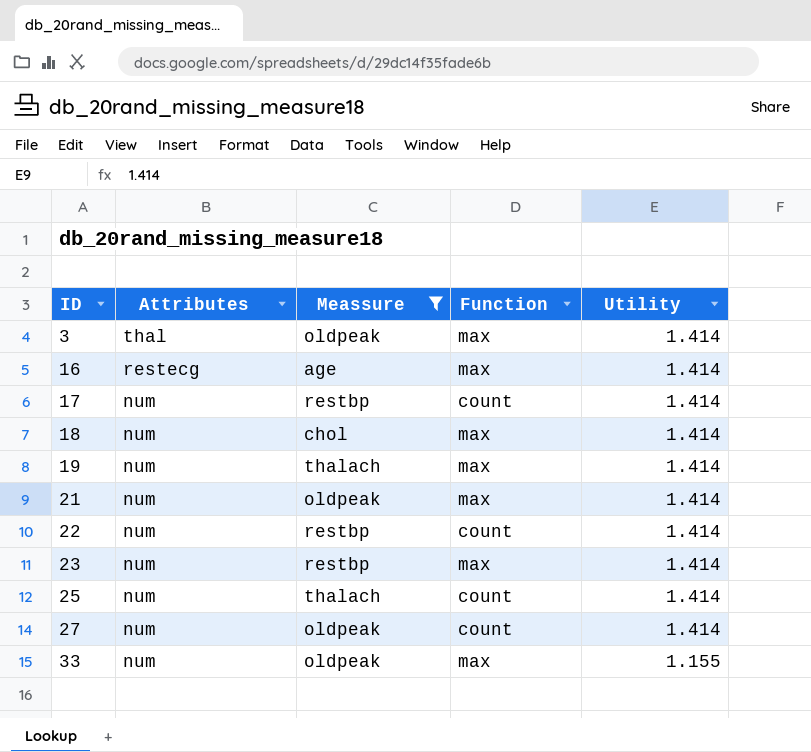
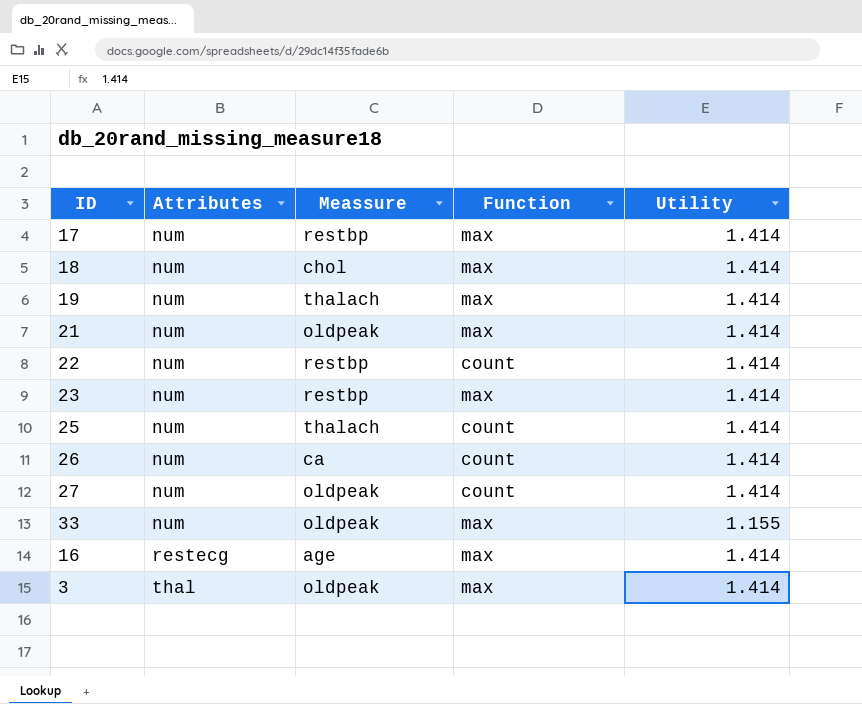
filter: Meassure != ca -> none
row order: ID ascending -> Attributes ascending
17 | Function: count -> max

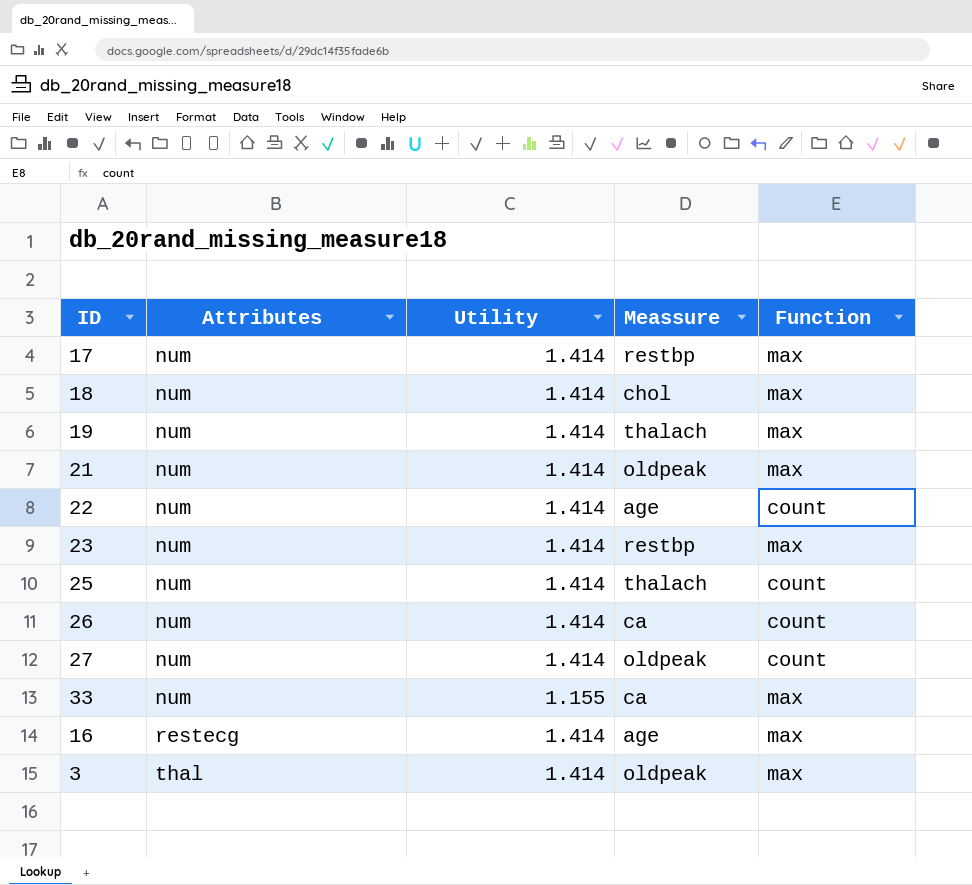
column Utility | position: 5 -> 3
22 | Meassure: restbp -> age
33 | Meassure: oldpeak -> ca

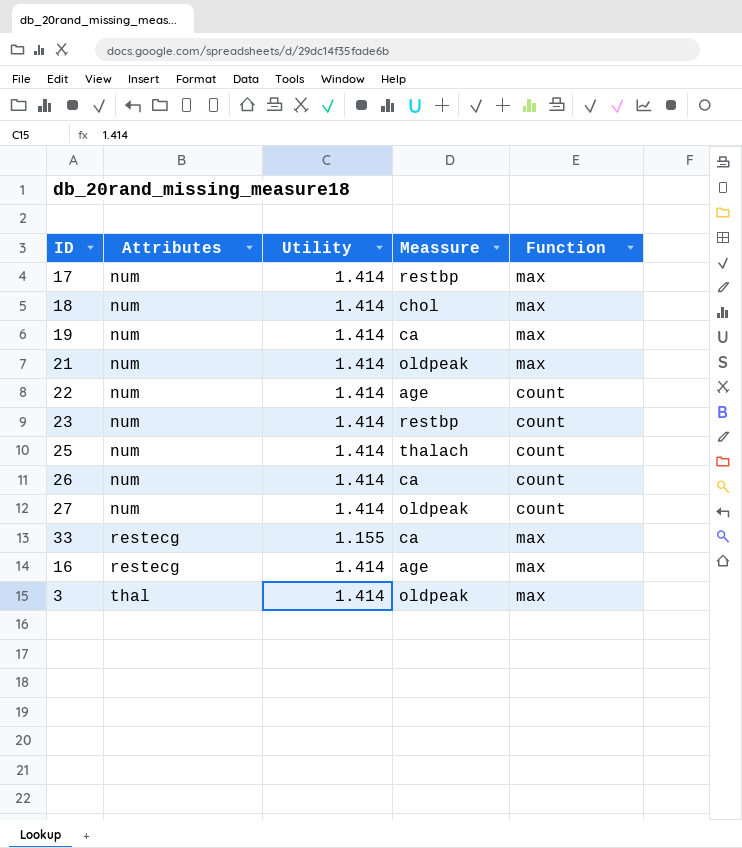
19 | Meassure: thalach -> ca
23 | Function: max -> count
33 | Attributes: num -> restecg

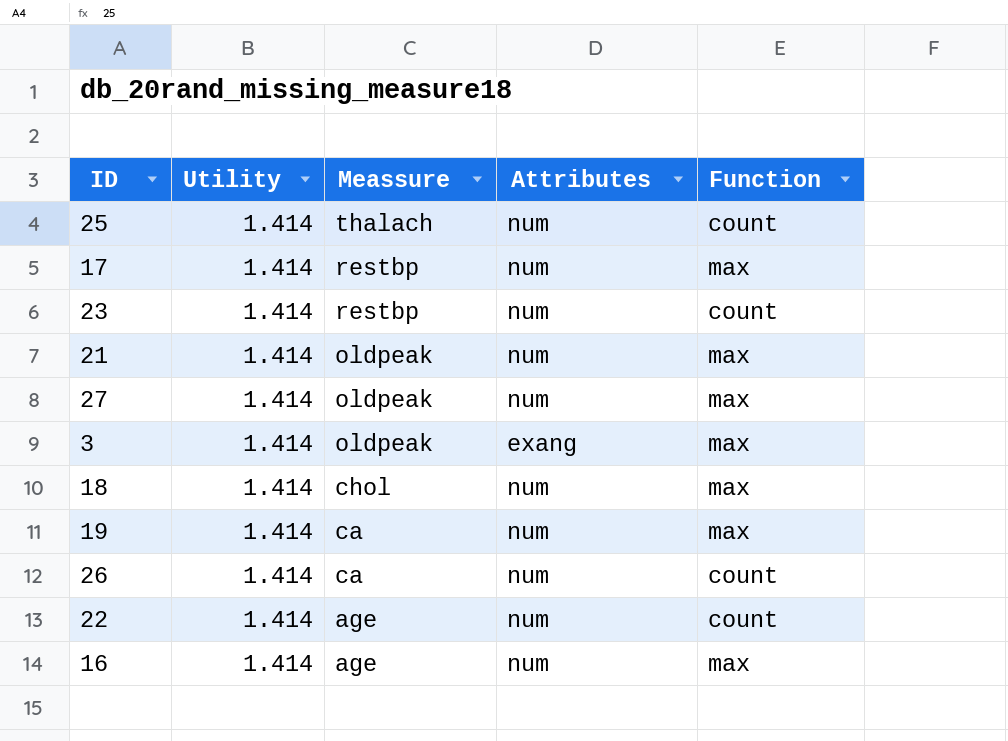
row order: Attributes ascending -> Meassure descending
column Attributes | position: 2 -> 4
row 33: restecg | 1.155 | ca | max -> none
27 | Function: count -> max
3 | Attributes: thal -> exang
16 | Attributes: restecg -> num

